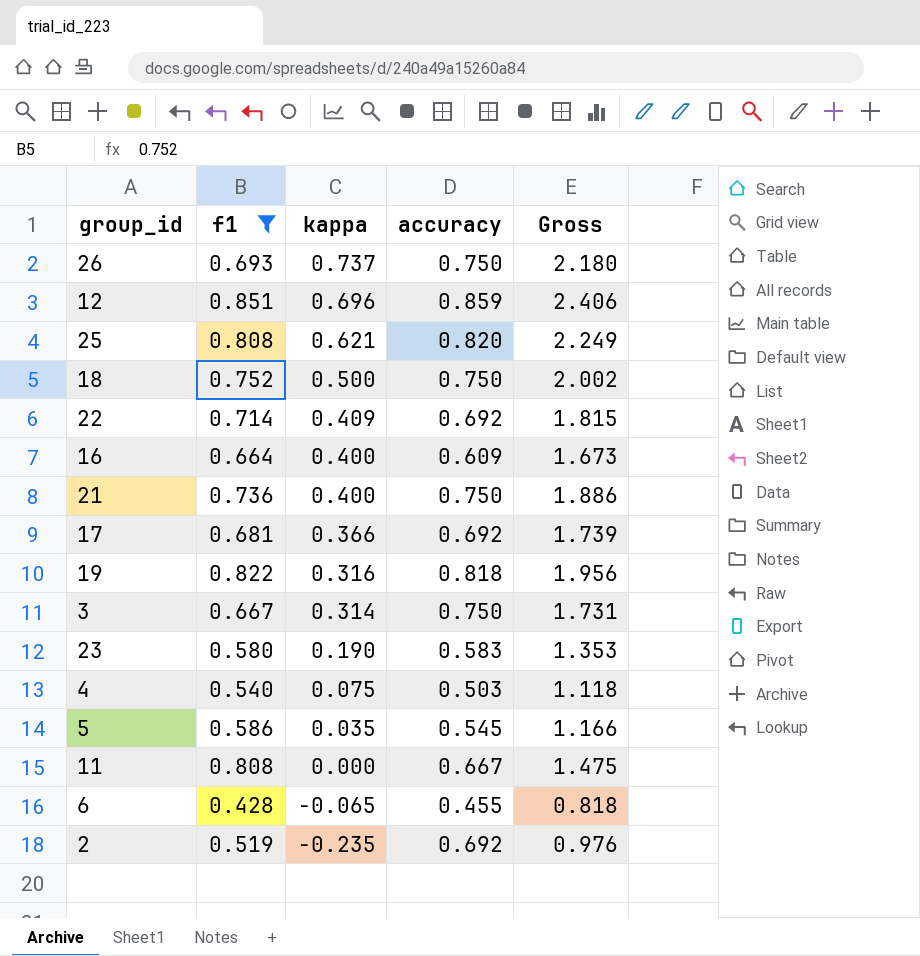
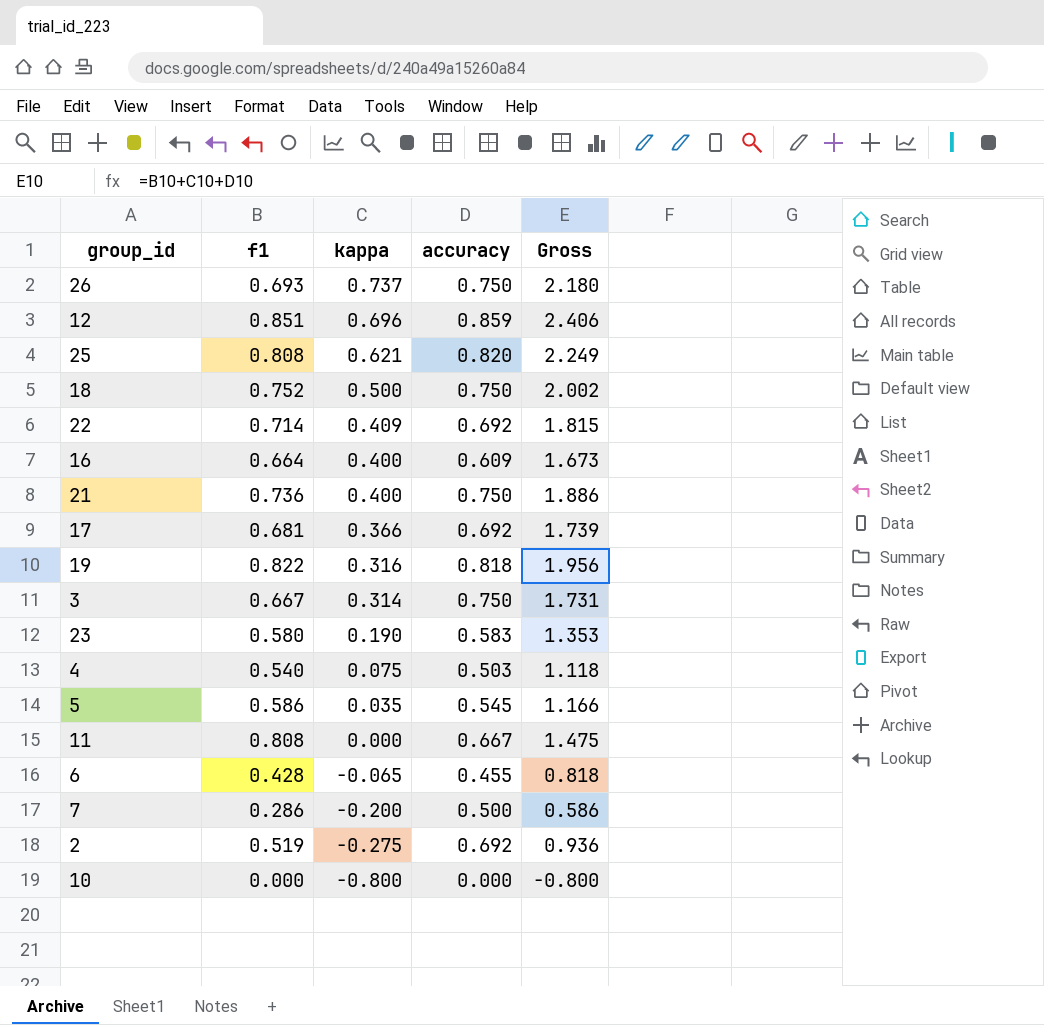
filter: f1 >= 0.428 -> none
2 | kappa: -0.235 -> -0.275
2 | Gross: 0.976 -> 0.936

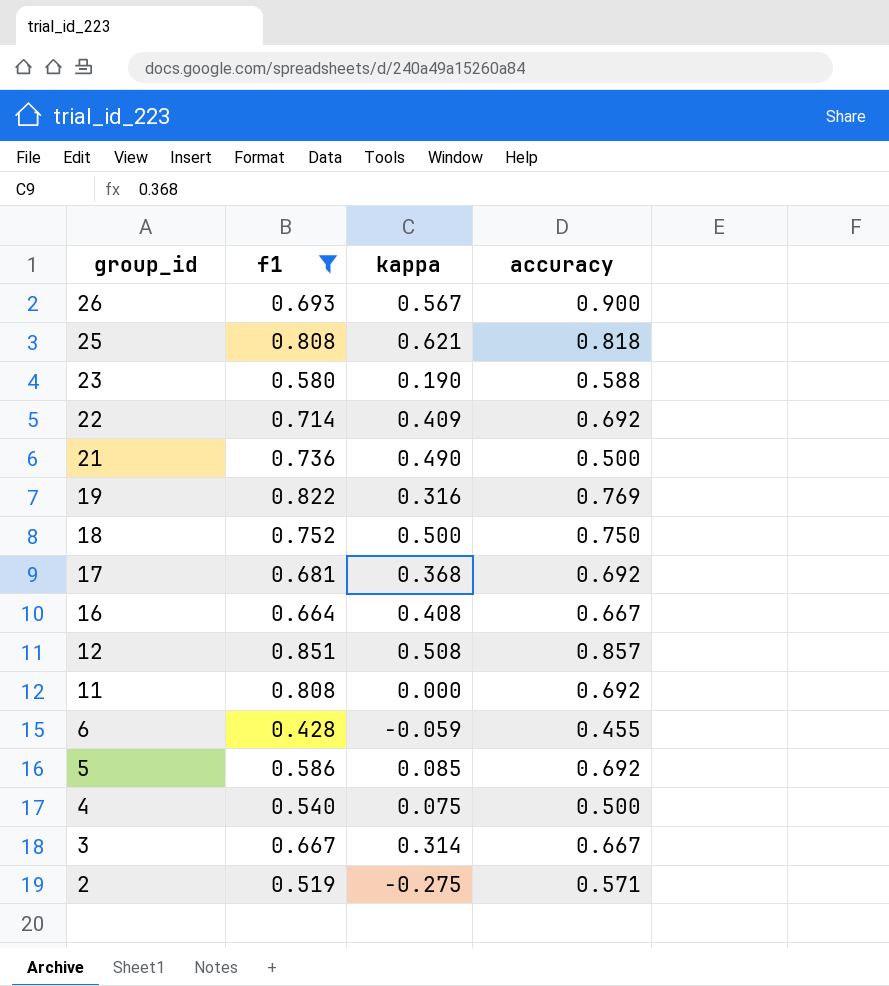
filter: none -> f1 >= 0.428
row order: kappa descending -> group_id descending
column Gross | formula: [f1] + [kappa] + [accuracy] -> none
26 | kappa: 0.737 -> 0.567
26 | accuracy: 0.750 -> 0.900
25 | accuracy: 0.820 -> 0.818
23 | accuracy: 0.583 -> 0.588
21 | kappa: 0.400 -> 0.490
21 | accuracy: 0.750 -> 0.500
19 | accuracy: 0.818 -> 0.769
17 | kappa: 0.366 -> 0.368
16 | kappa: 0.400 -> 0.408
16 | accuracy: 0.609 -> 0.667
12 | kappa: 0.696 -> 0.508
12 | accuracy: 0.859 -> 0.857
11 | accuracy: 0.667 -> 0.692
6 | kappa: -0.065 -> -0.059
5 | kappa: 0.035 -> 0.085
5 | accuracy: 0.545 -> 0.692
4 | accuracy: 0.503 -> 0.500
3 | accuracy: 0.750 -> 0.667
2 | accuracy: 0.692 -> 0.571

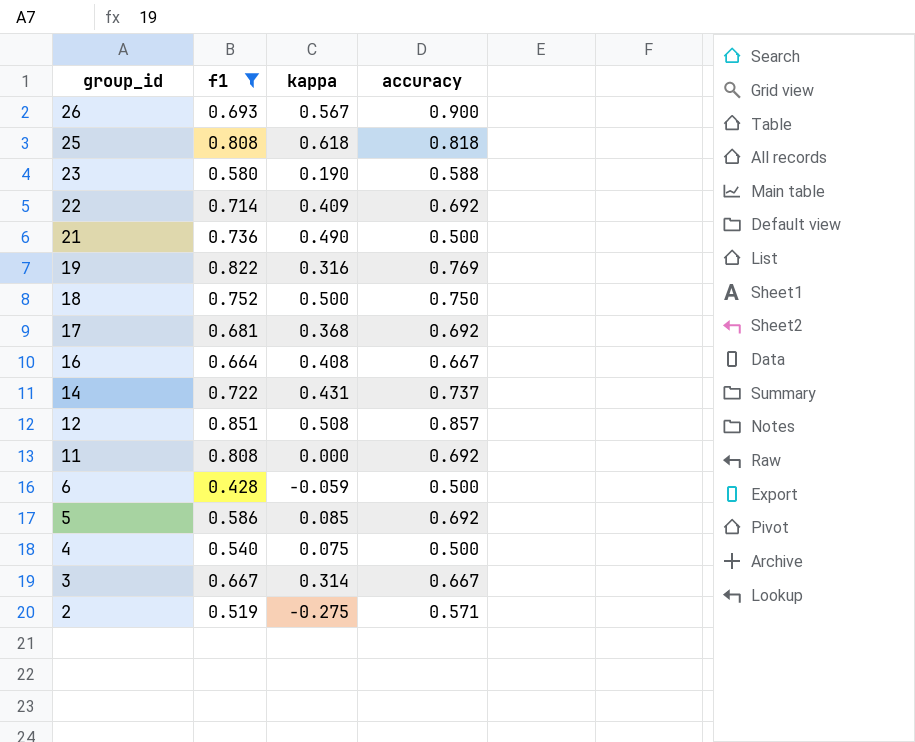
25 | kappa: 0.621 -> 0.618
row 14: none -> 0.722 | 0.431 | 0.737
6 | accuracy: 0.455 -> 0.500

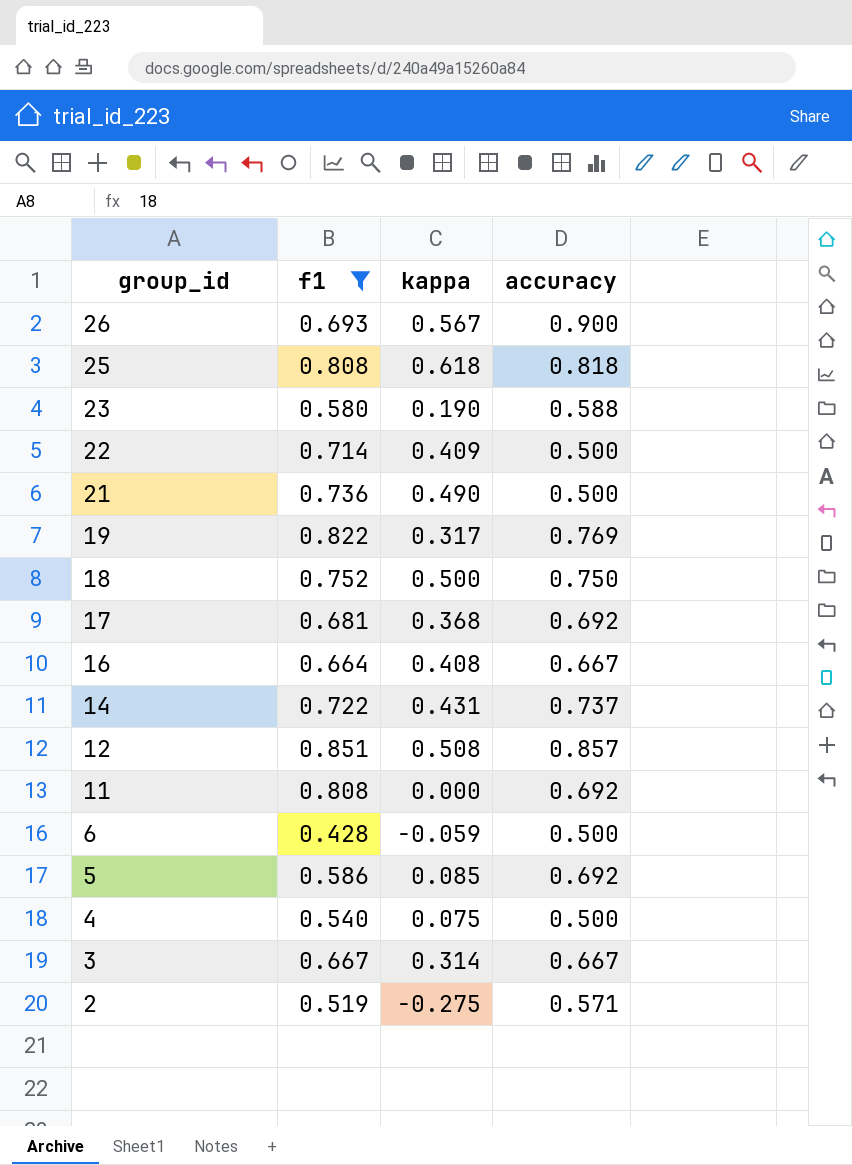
22 | accuracy: 0.692 -> 0.500
19 | kappa: 0.316 -> 0.317

